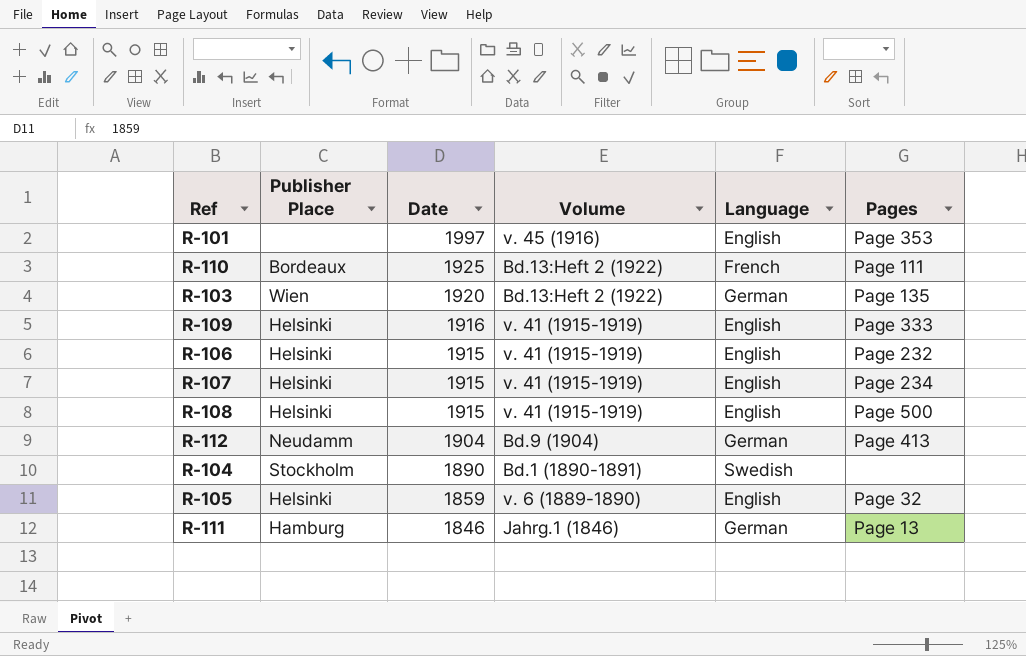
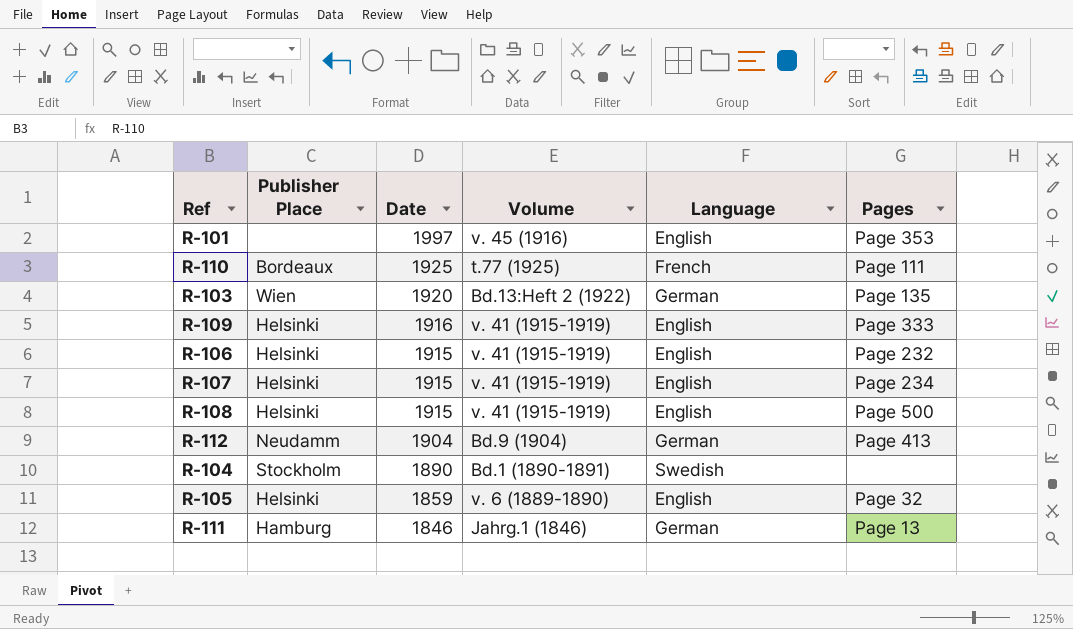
R-110 | Volume: Bd.13:Heft 2 (1922) -> t.77 (1925)

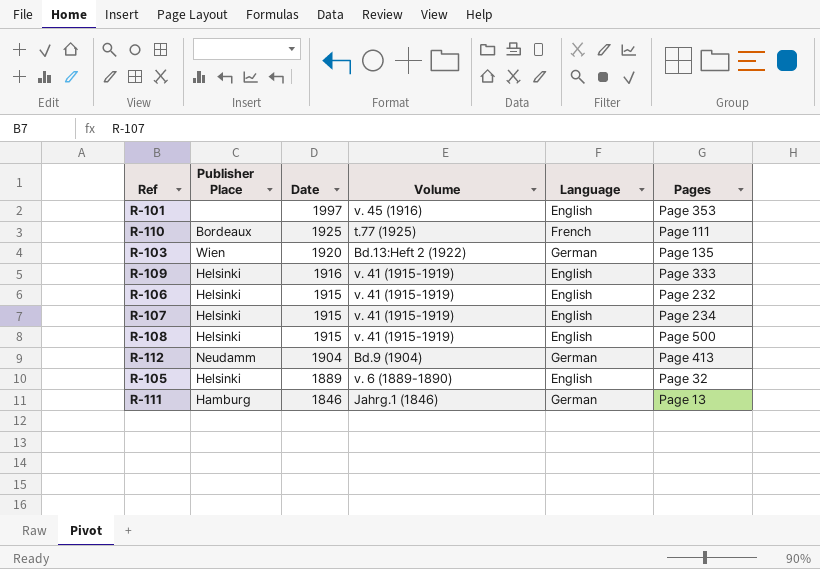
row R-104: Stockholm | 1890 | Bd.1 (1890-1891) | Swedish | none -> none
R-105 | Date: 1859 -> 1889

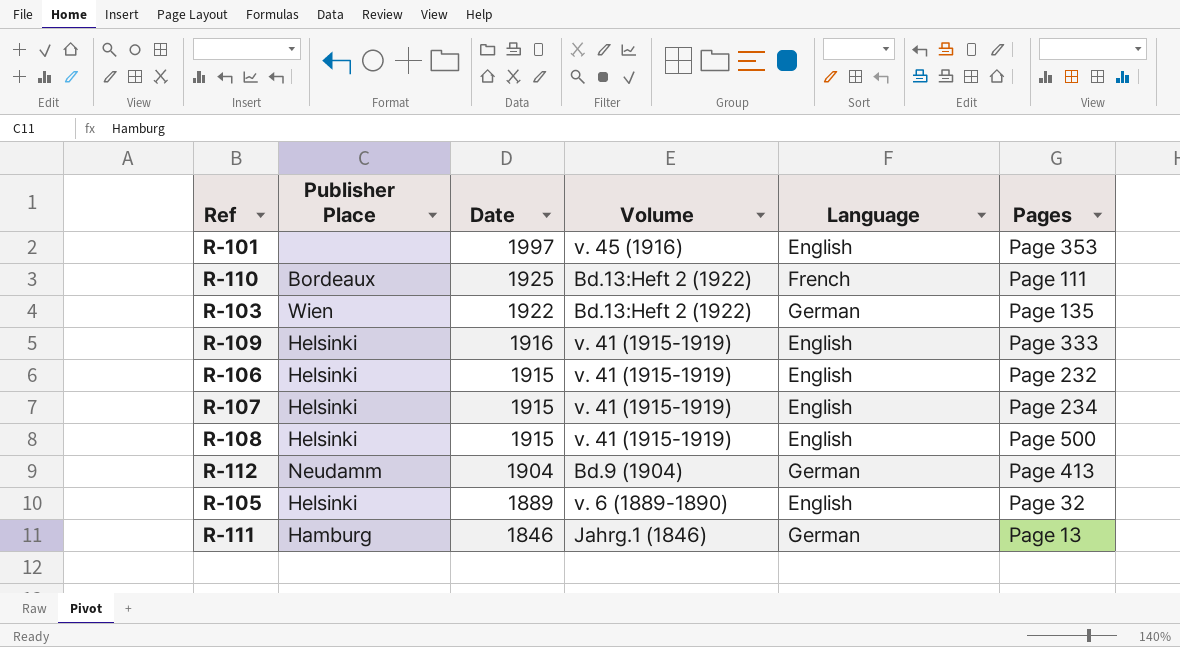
R-110 | Volume: t.77 (1925) -> Bd.13:Heft 2 (1922)
R-103 | Date: 1920 -> 1922

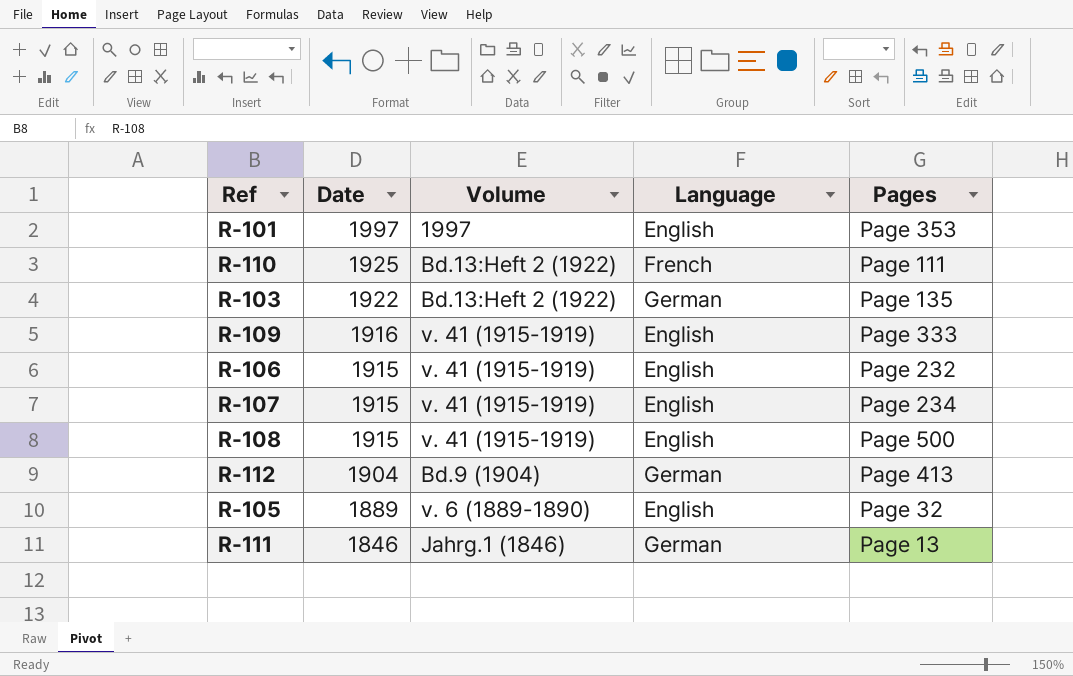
column Publisher Place | position: 2 -> none
R-101 | Volume: v. 45 (1916) -> 1997

